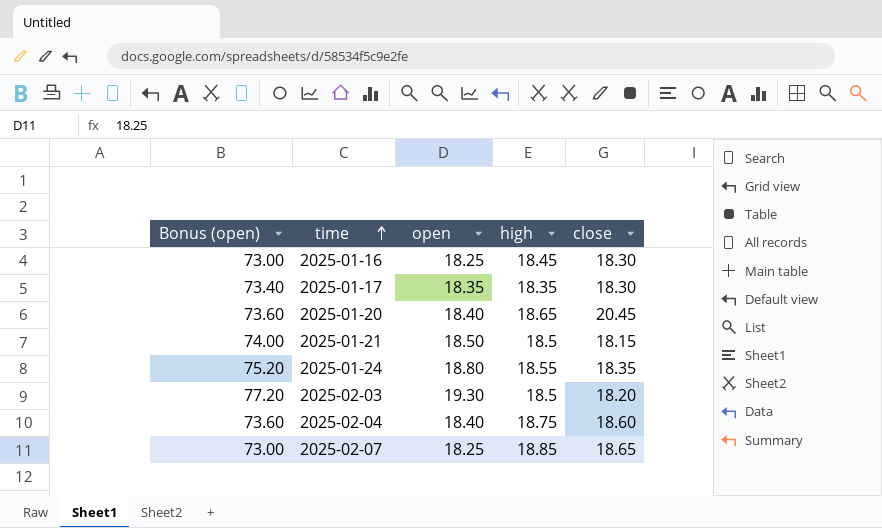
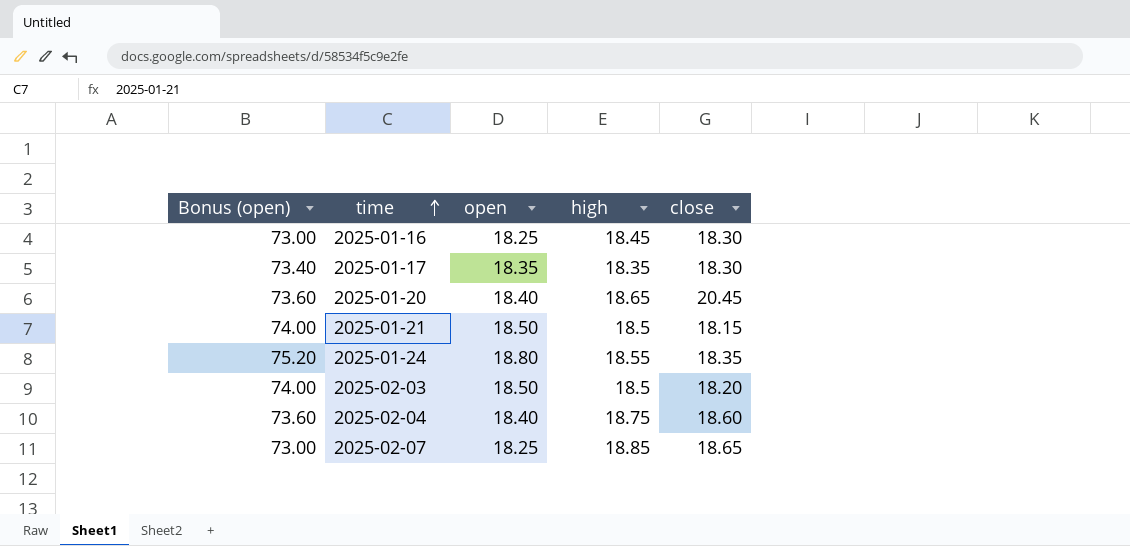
2025-02-03 | Bonus (open): 77.20 -> 74.00
2025-02-03 | open: 19.30 -> 18.50

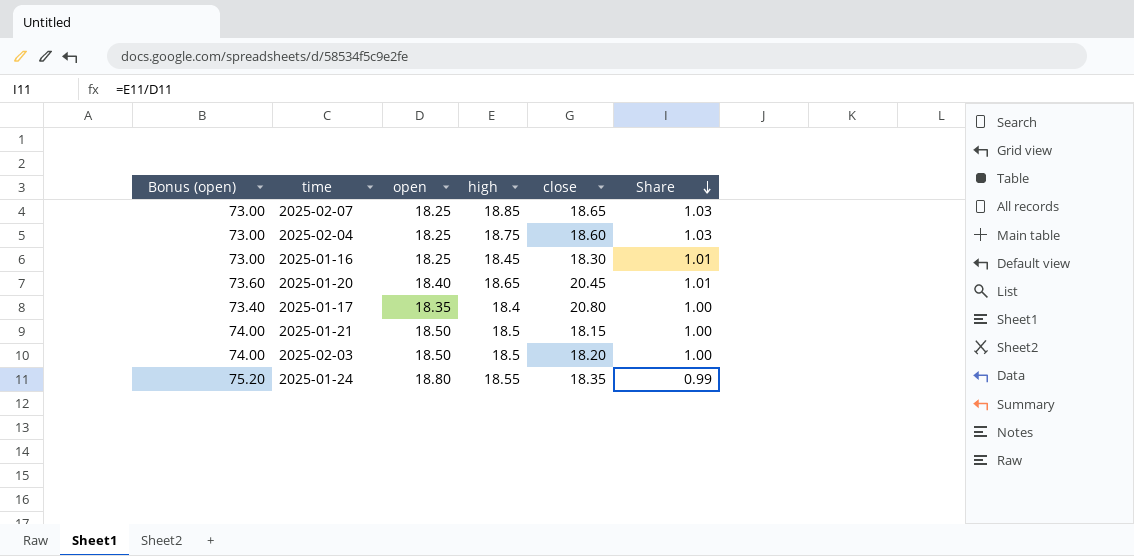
row order: time ascending -> Share descending
column Share | formula: none -> [high] / [open]
2025-02-04 | Bonus (open): 73.60 -> 73.00
2025-02-04 | open: 18.40 -> 18.25
2025-01-17 | high: 18.35 -> 18.4
2025-01-17 | close: 18.30 -> 20.80

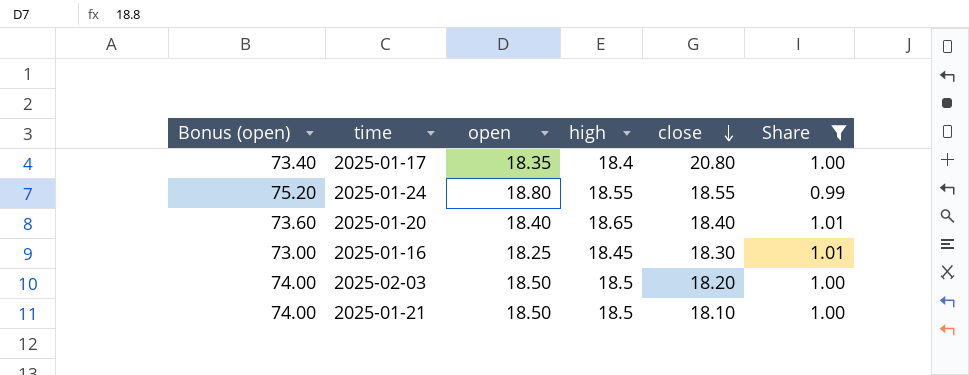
filter: none -> Share != 1.03
row order: Share descending -> close descending
2025-01-24 | close: 18.35 -> 18.55
2025-01-20 | close: 20.45 -> 18.40
2025-01-21 | close: 18.15 -> 18.10

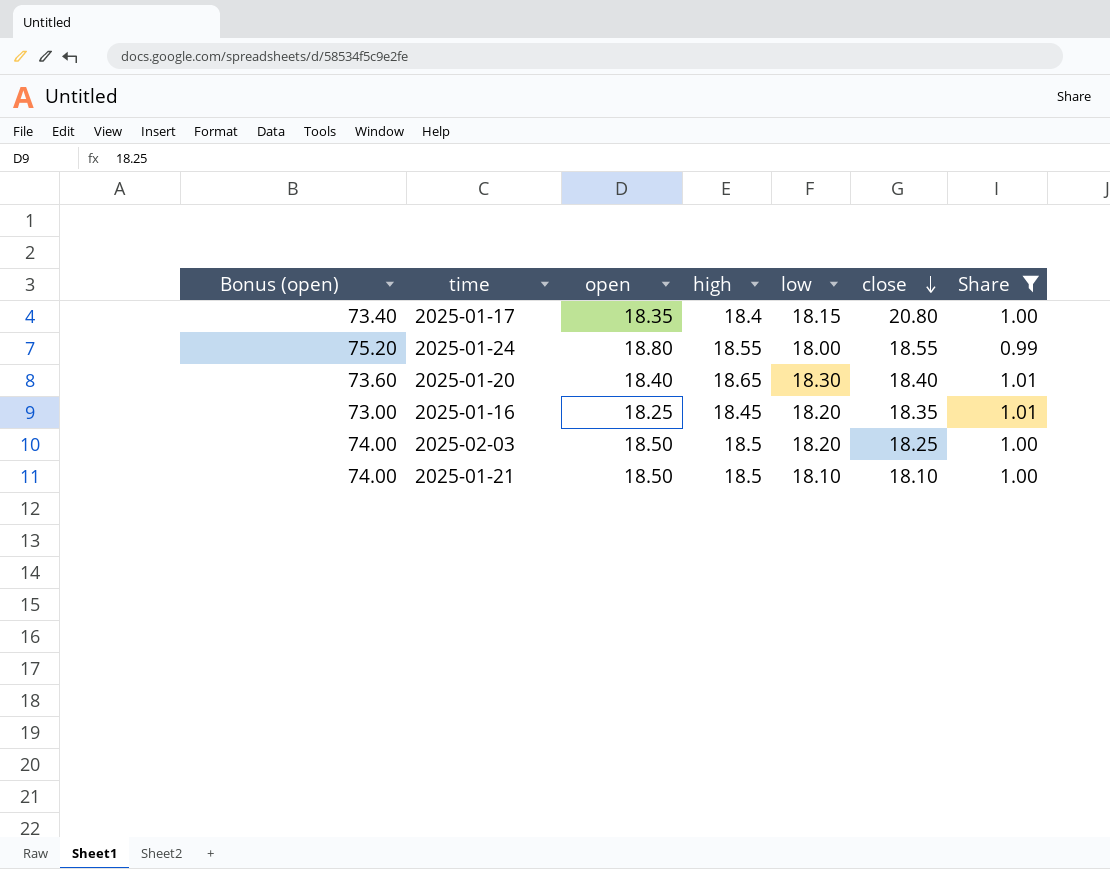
column low | position: none -> 5
2025-01-16 | close: 18.30 -> 18.35
2025-02-03 | close: 18.20 -> 18.25

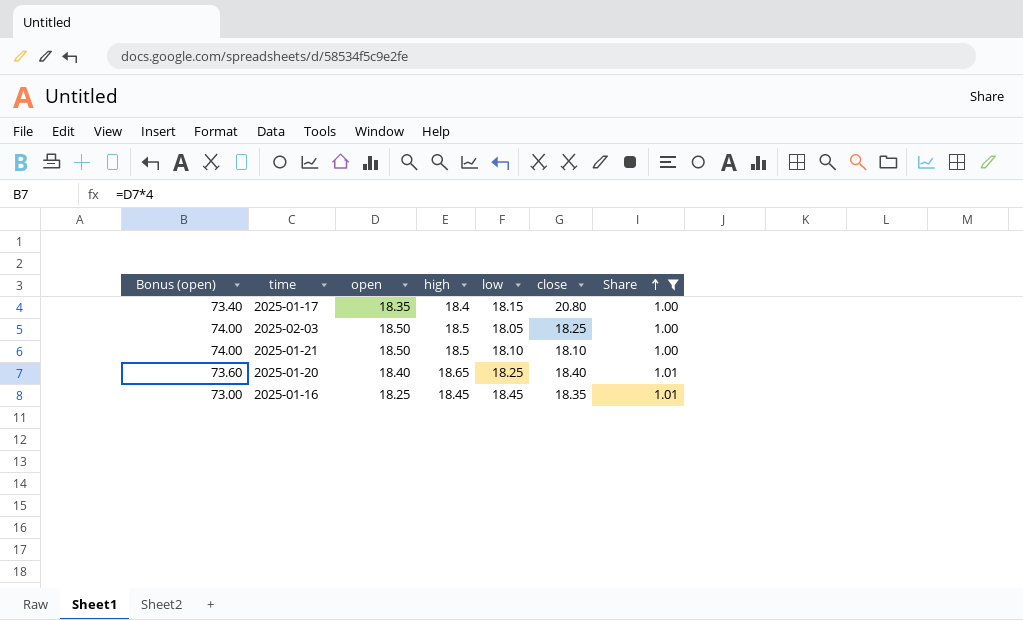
row order: close descending -> Share ascending
row 2025-01-24: 75.20 | 18.80 | 18.55 | 18.00 | 18.55 | 0.99 -> none
2025-02-03 | low: 18.20 -> 18.05
2025-01-20 | low: 18.30 -> 18.25
2025-01-16 | low: 18.20 -> 18.45

